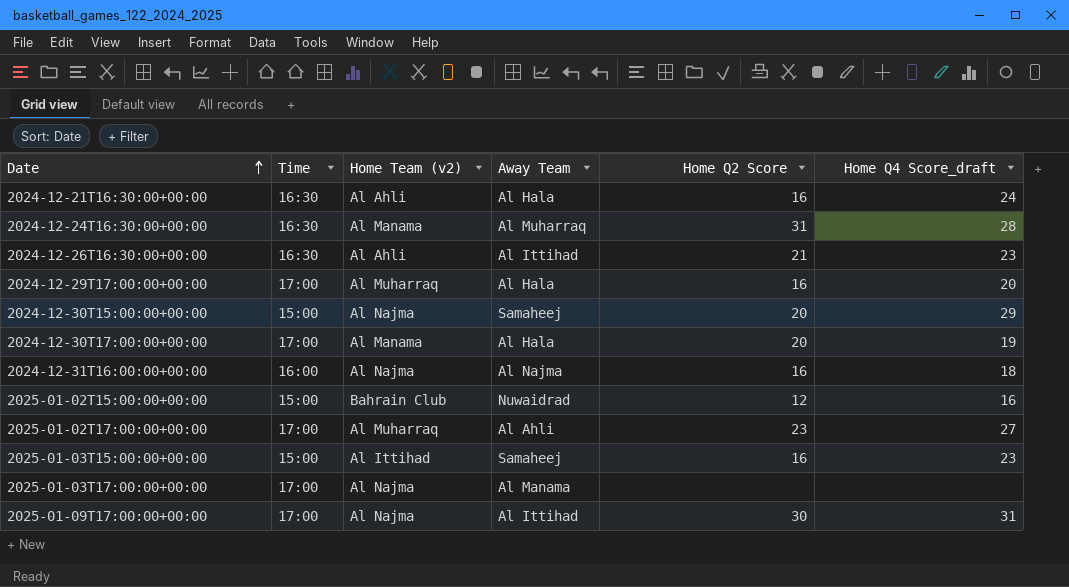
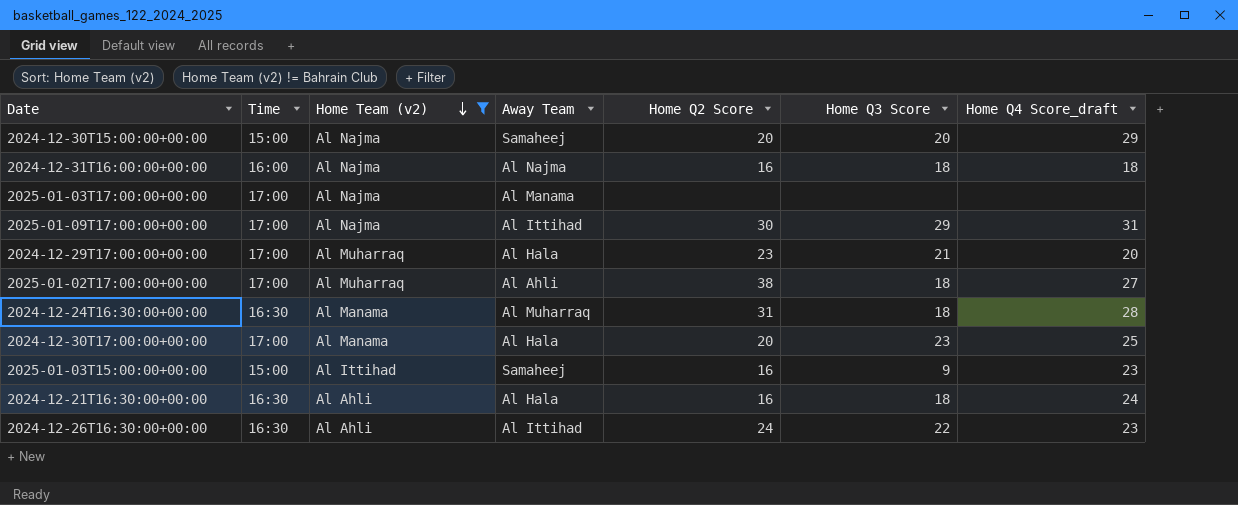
filter: none -> Home Team (v2) != Bahrain Club
row order: Date ascending -> Home Team (v2) descending
column Home Q3 Score | position: none -> 6
2024-12-29T17:00:00+00:00 | Home Q2 Score: 16 -> 23
2025-01-02T17:00:00+00:00 | Home Q2 Score: 23 -> 38
2024-12-30T17:00:00+00:00 | Home Q4 Score_draft: 19 -> 25
2024-12-26T16:30:00+00:00 | Home Q2 Score: 21 -> 24

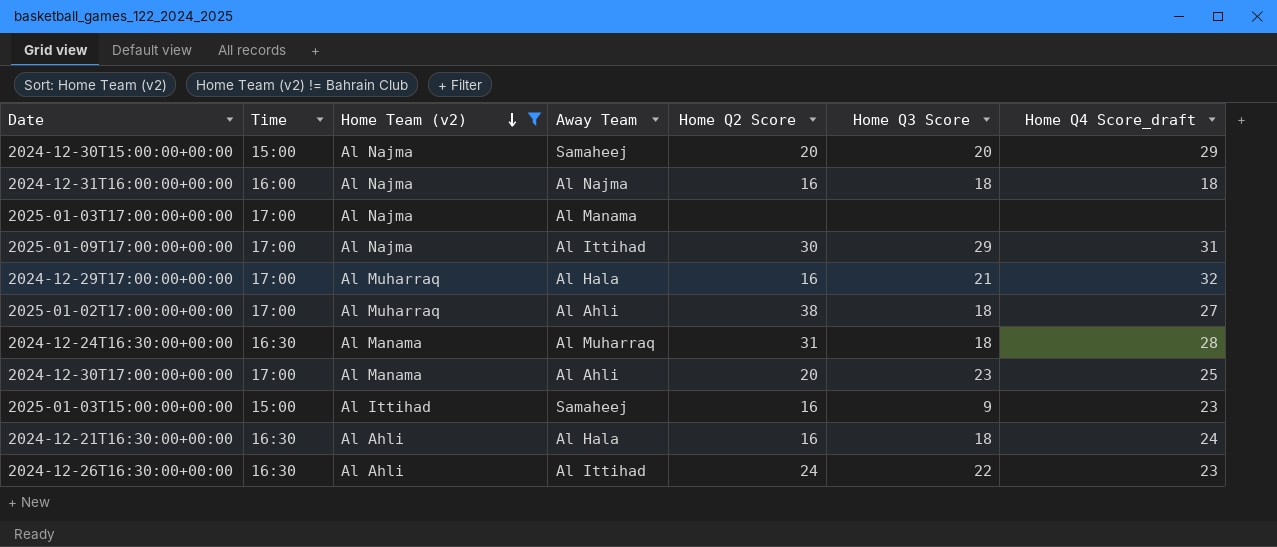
2024-12-29T17:00:00+00:00 | Home Q2 Score: 23 -> 16
2024-12-29T17:00:00+00:00 | Home Q4 Score_draft: 20 -> 32
2024-12-30T17:00:00+00:00 | Away Team: Al Hala -> Al Ahli

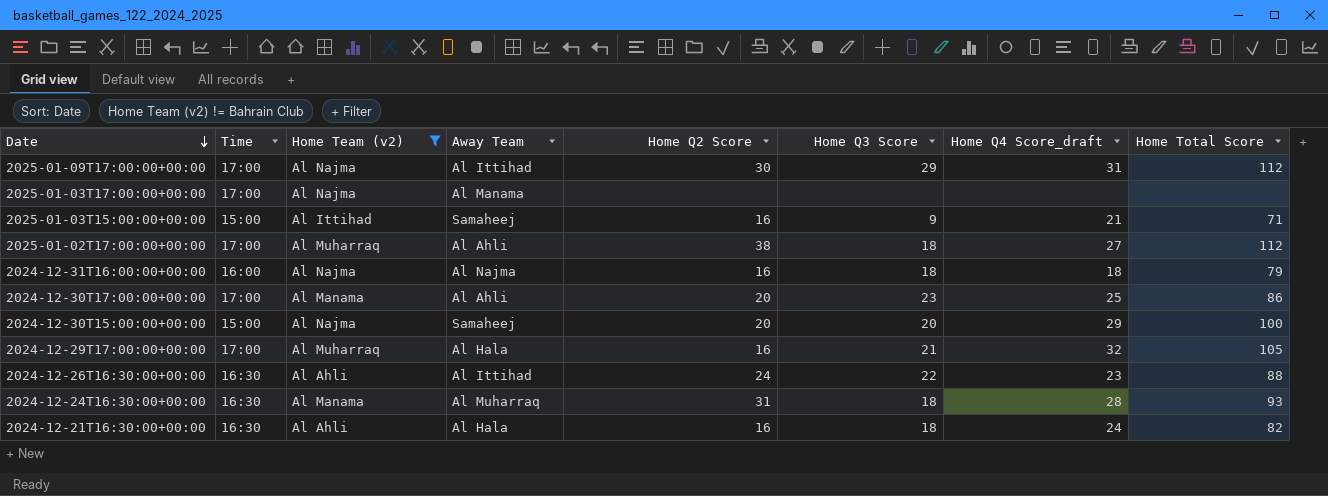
row order: Home Team (v2) descending -> Date descending
column Home Total Score | position: none -> 8
2025-01-03T15:00:00+00:00 | Home Q4 Score_draft: 23 -> 21

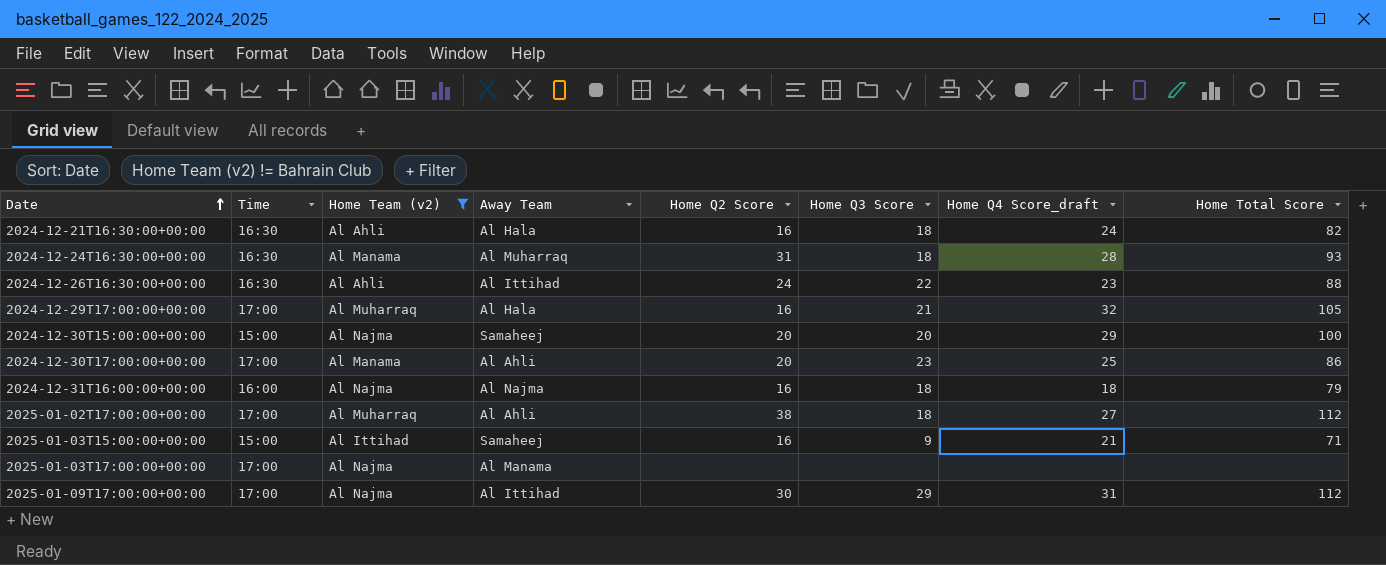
row order: Date descending -> Date ascending

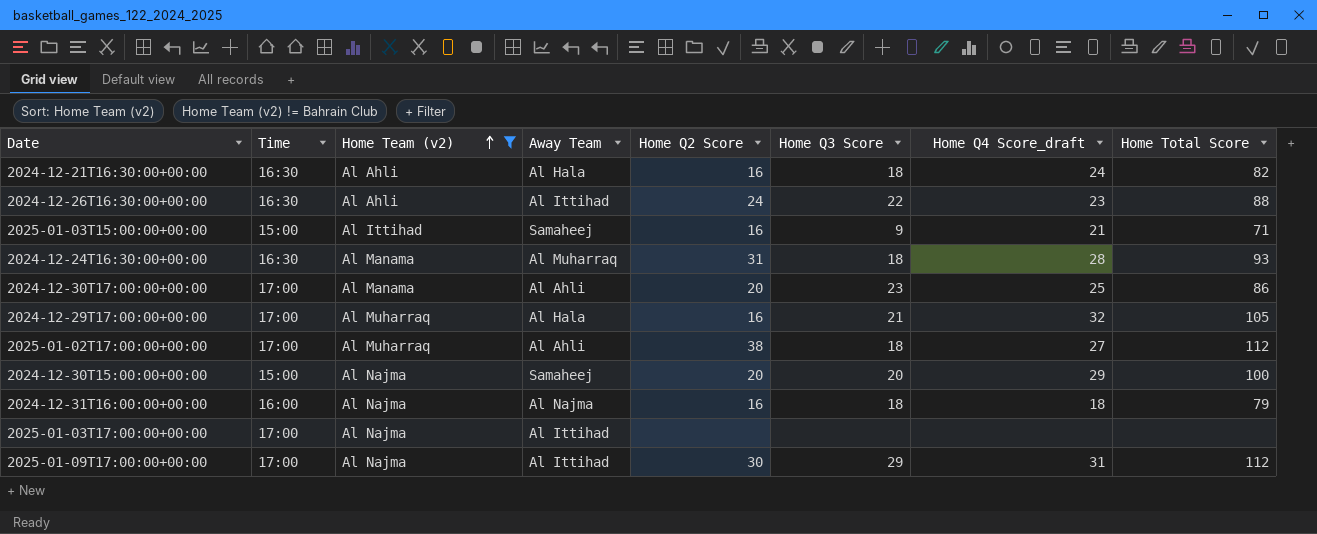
row order: Date ascending -> Home Team (v2) ascending
2025-01-03T17:00:00+00:00 | Away Team: Al Manama -> Al Ittihad

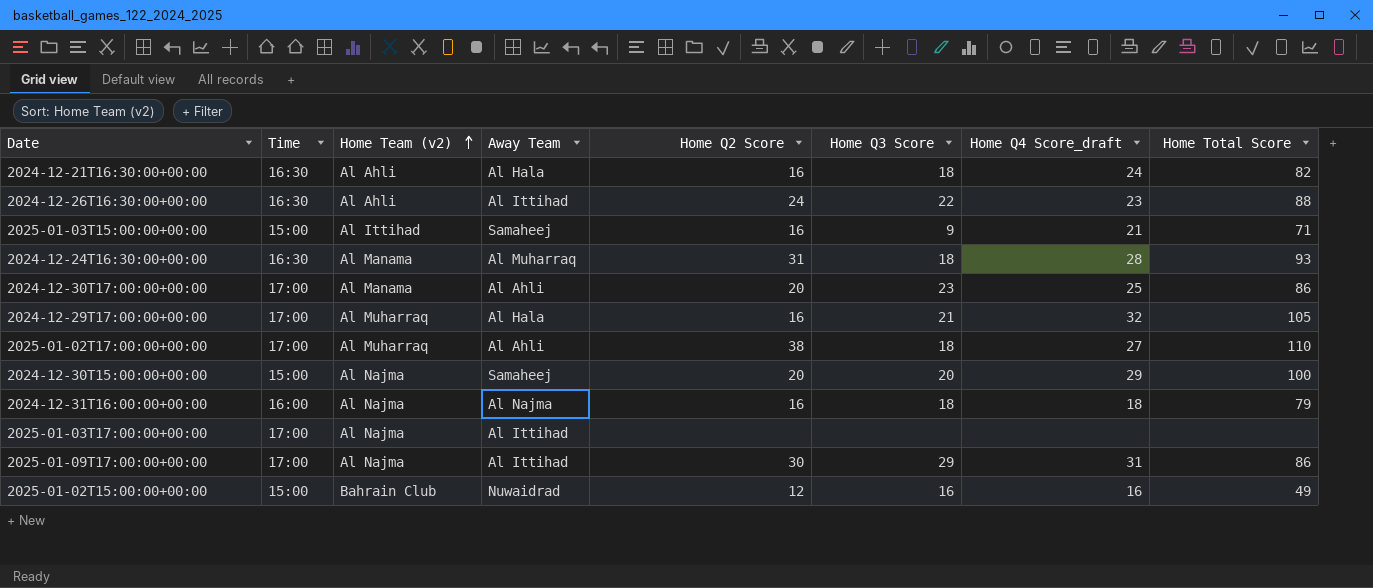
filter: Home Team (v2) != Bahrain Club -> none
2025-01-02T17:00:00+00:00 | Home Total Score: 112 -> 110
2025-01-09T17:00:00+00:00 | Home Total Score: 112 -> 86

